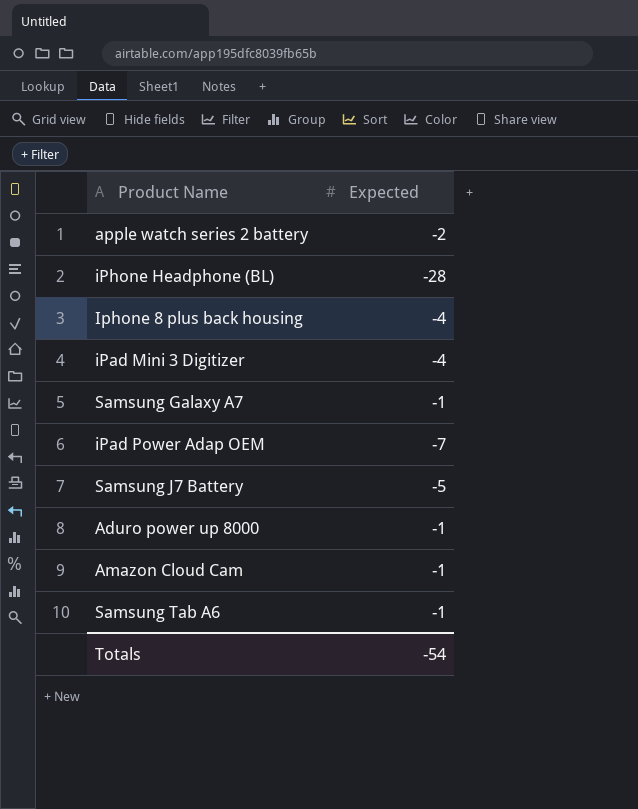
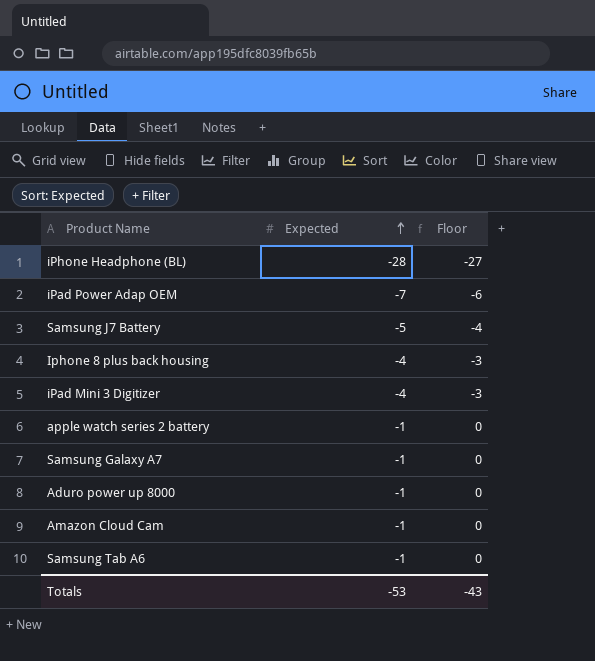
row order: none -> Expected ascending
column Floor | formula: none -> [Expected] + 1
apple watch series 2 battery | Expected: -2 -> -1
Totals | Expected: -54 -> -53

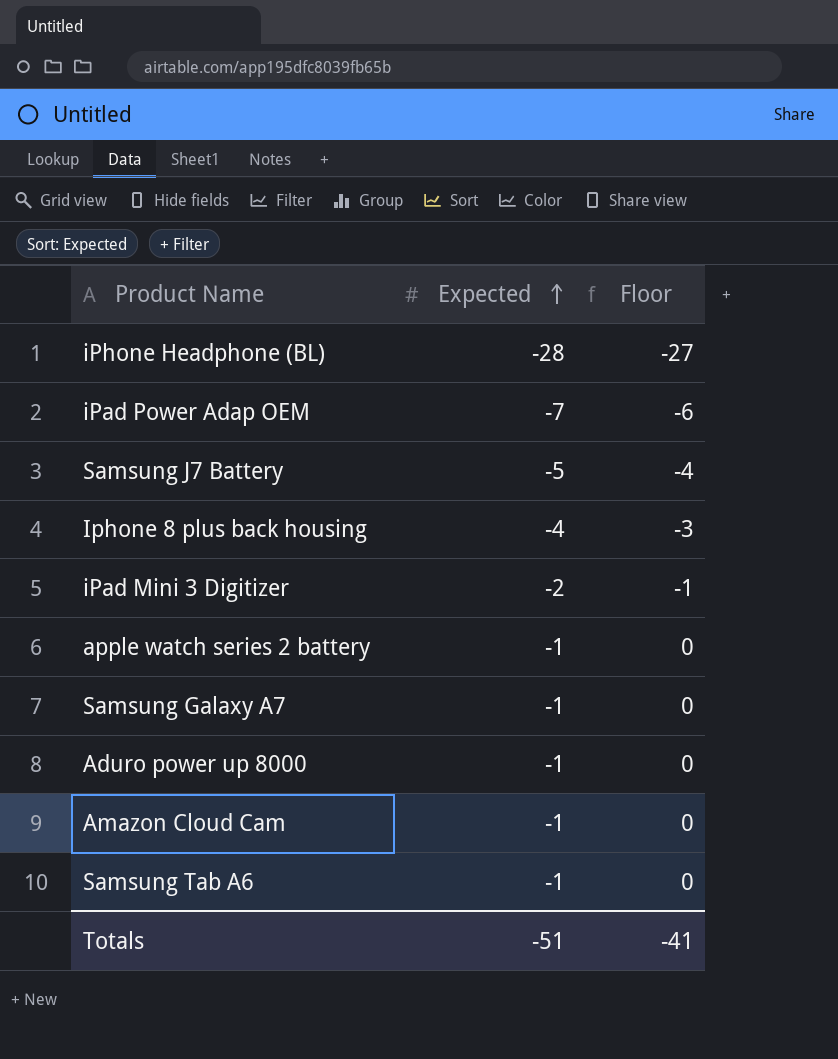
iPad Mini 3 Digitizer | Expected: -4 -> -2
iPad Mini 3 Digitizer | Floor: -3 -> -1
Totals | Expected: -53 -> -51
Totals | Floor: -43 -> -41

